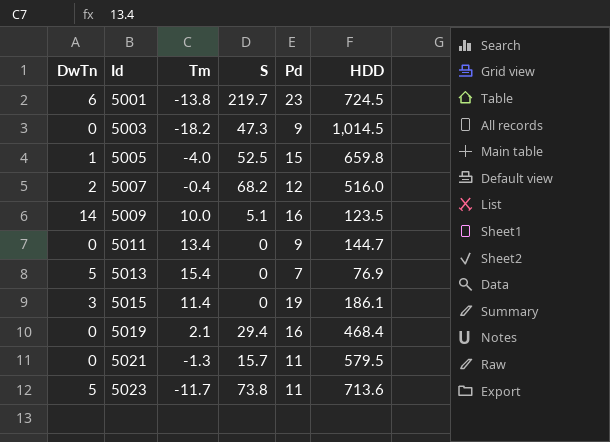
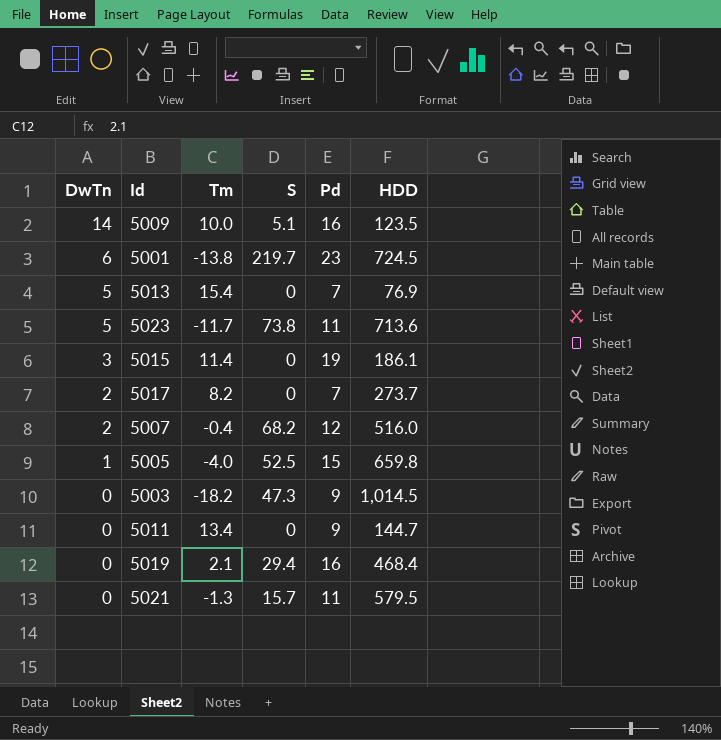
row order: Id ascending -> DwTn descending
row 5017: none -> 2 | 8.2 | 0 | 7 | 273.7

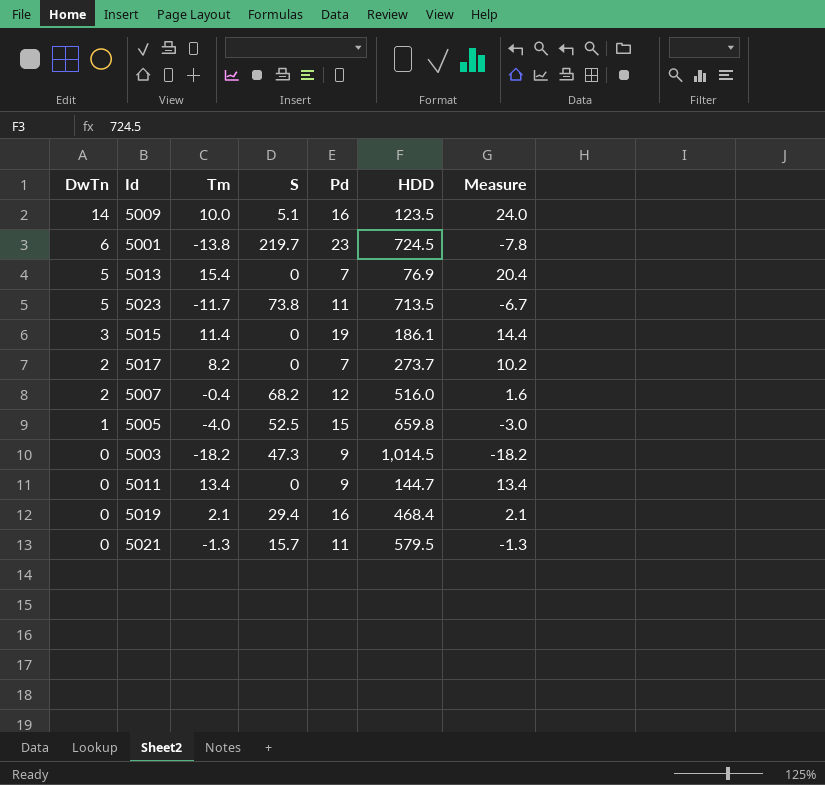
column Measure | formula: none -> [DwTn] + [Tm]
5023 | HDD: 713.6 -> 713.5

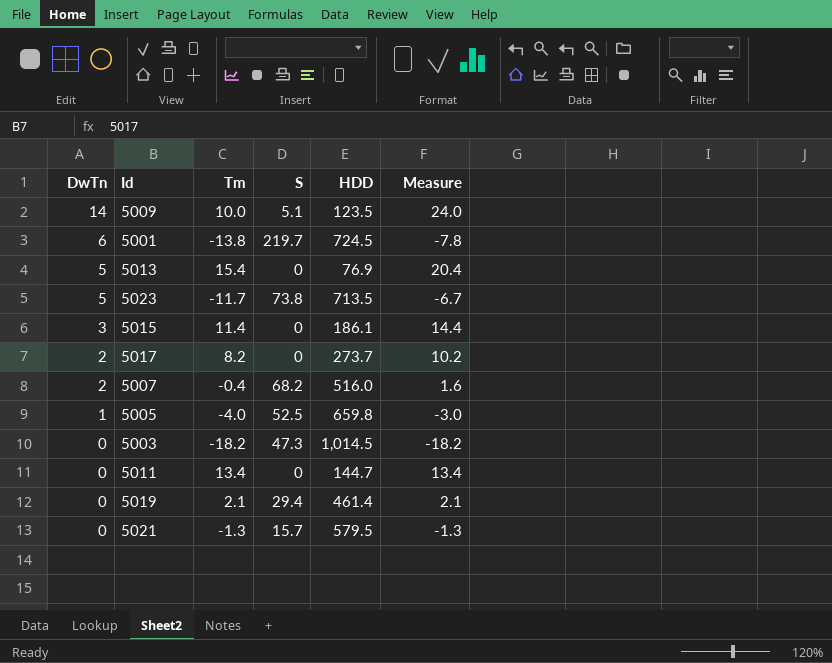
column Pd | position: 5 -> none
5019 | HDD: 468.4 -> 461.4

